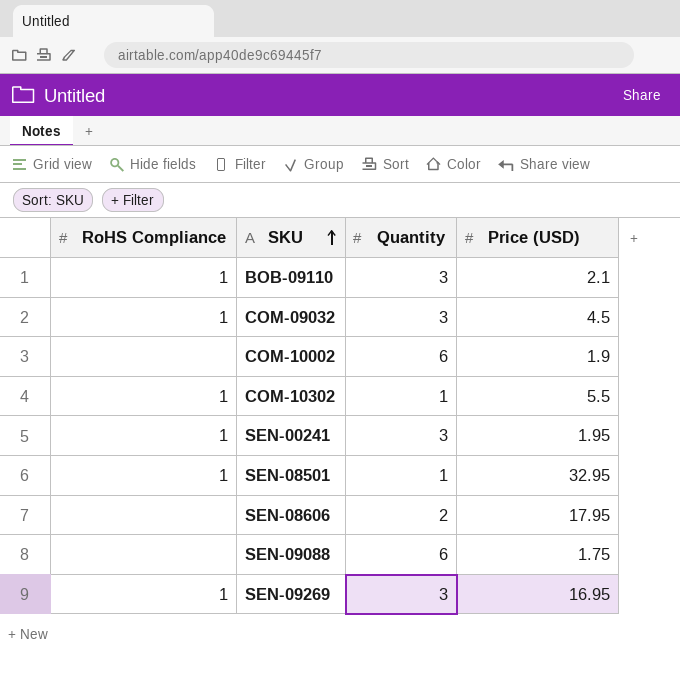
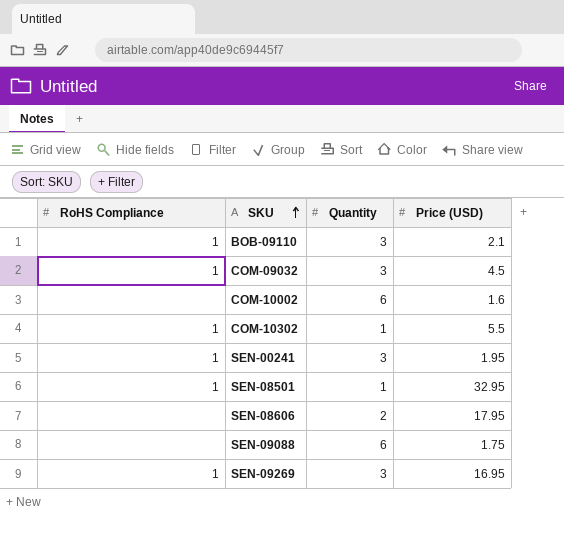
COM-10002 | Price (USD): 1.9 -> 1.6

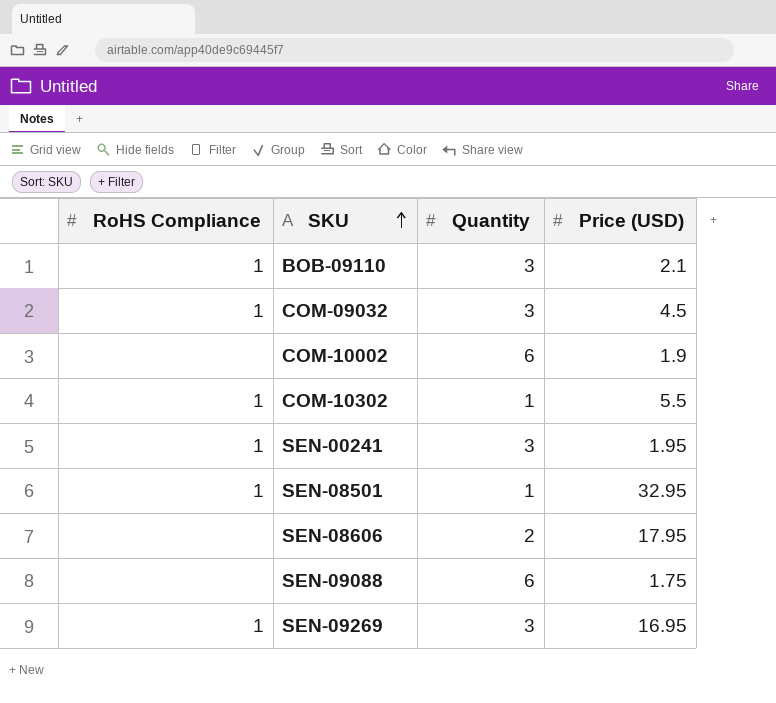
COM-10002 | Price (USD): 1.6 -> 1.9

